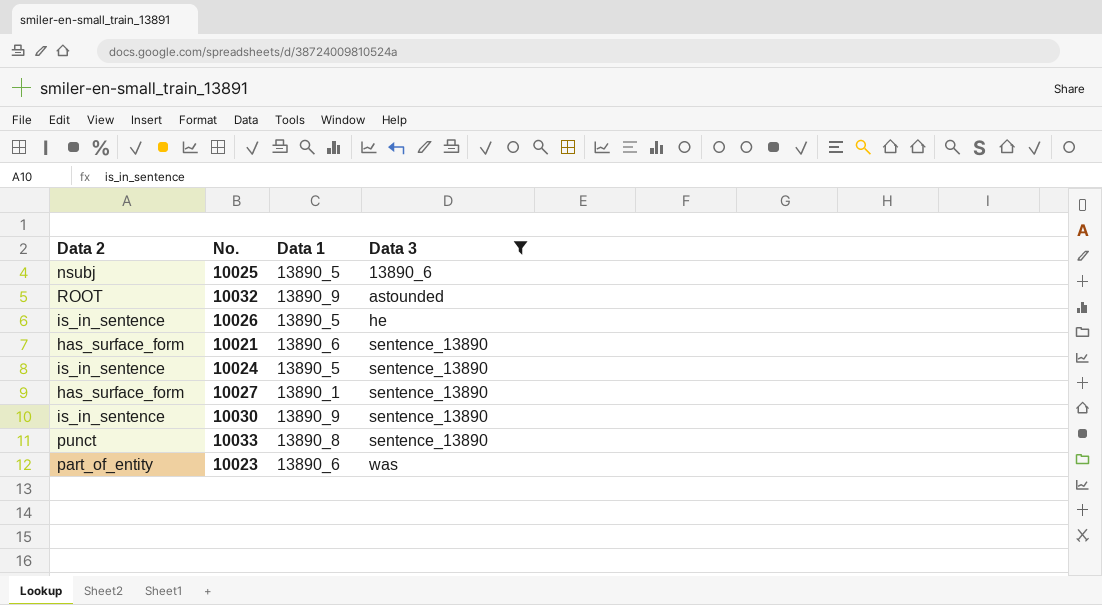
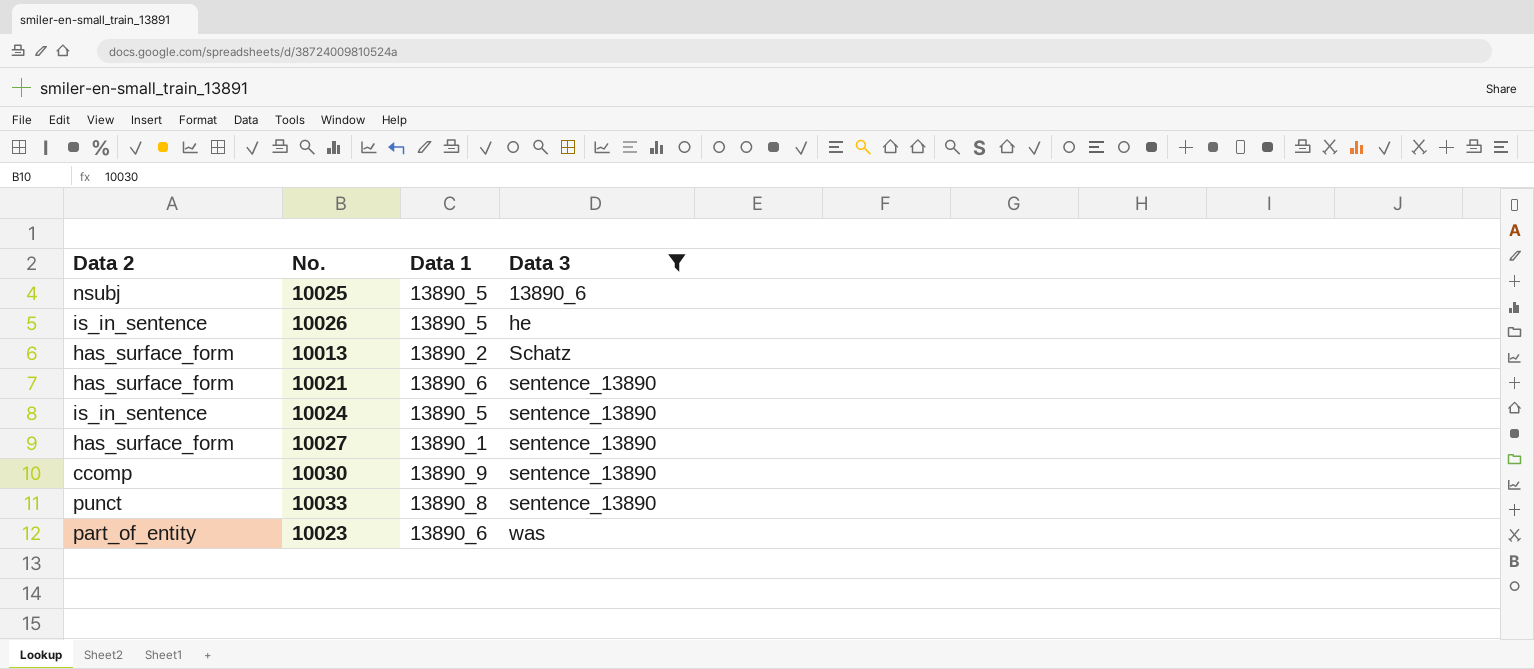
row 10032: ROOT | 13890_9 | astounded -> none
row 10013: none -> has_surface_form | 13890_2 | Schatz
10030 | Data 2: is_in_sentence -> ccomp

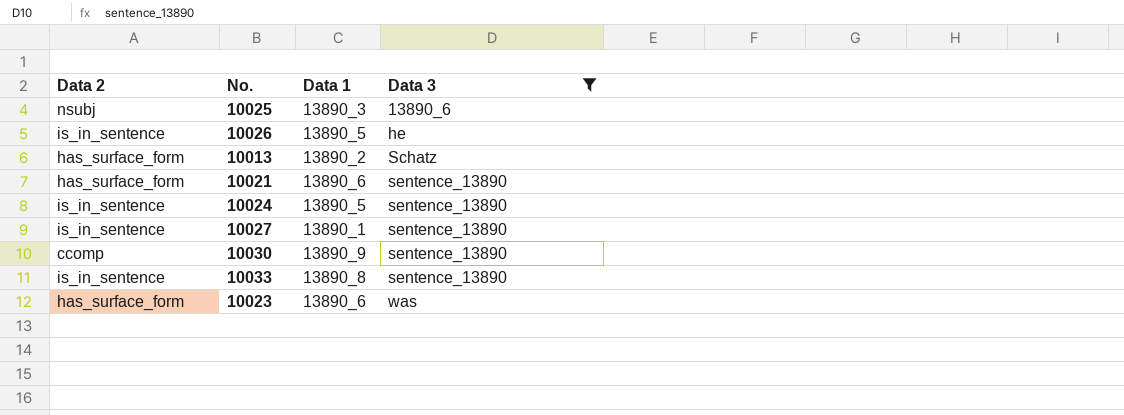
10025 | Data 1: 13890_5 -> 13890_3
10027 | Data 2: has_surface_form -> is_in_sentence
10033 | Data 2: punct -> is_in_sentence
10023 | Data 2: part_of_entity -> has_surface_form

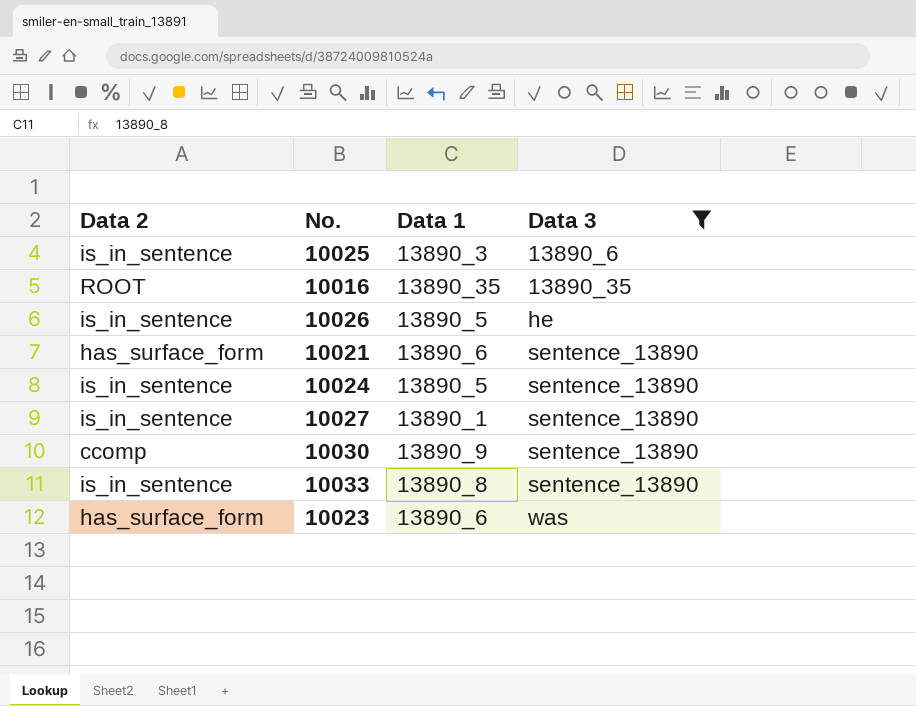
row 10013: has_surface_form | 13890_2 | Schatz -> none
10025 | Data 2: nsubj -> is_in_sentence
row 10016: none -> ROOT | 13890_35 | 13890_35

